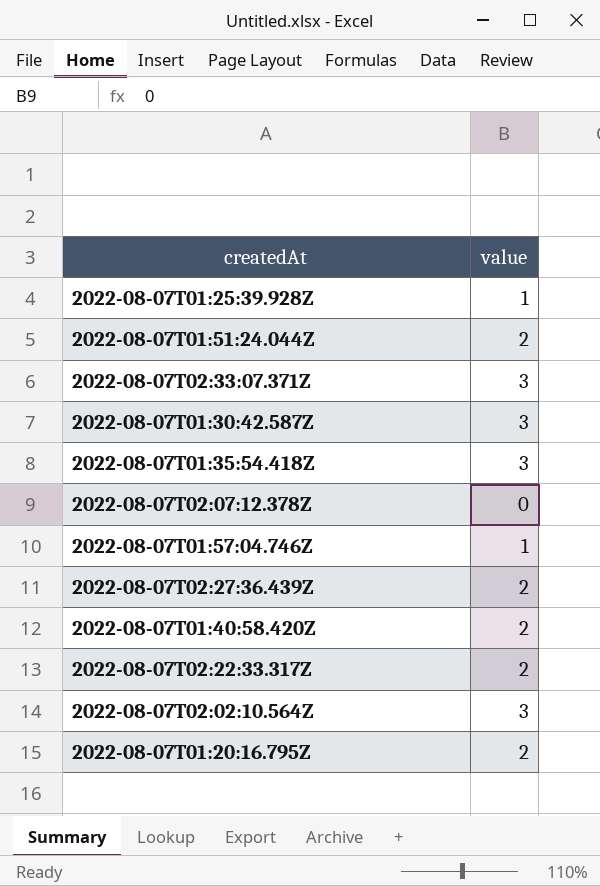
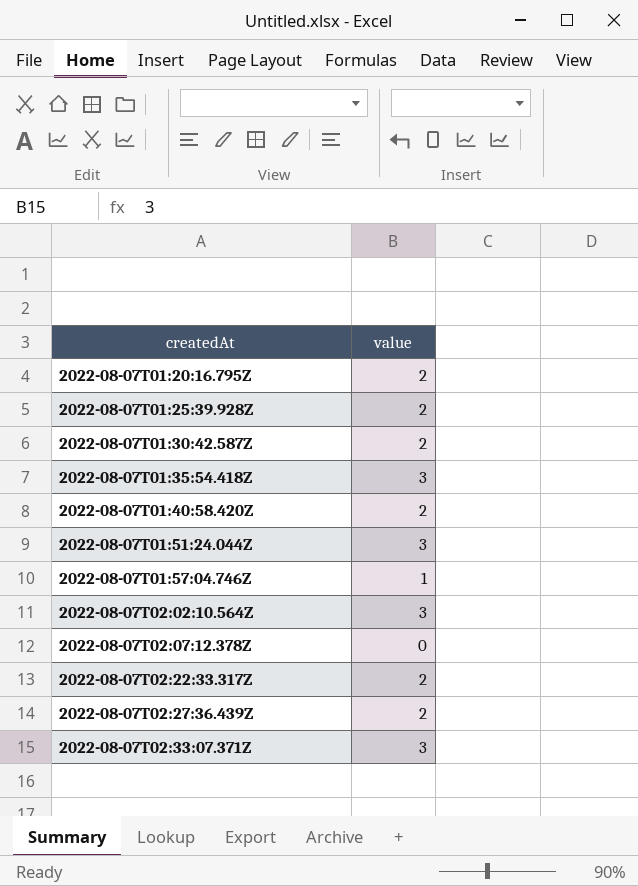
row order: none -> createdAt ascending
2022-08-07T01:25:39.928Z | value: 1 -> 2
2022-08-07T01:30:42.587Z | value: 3 -> 2
2022-08-07T01:51:24.044Z | value: 2 -> 3

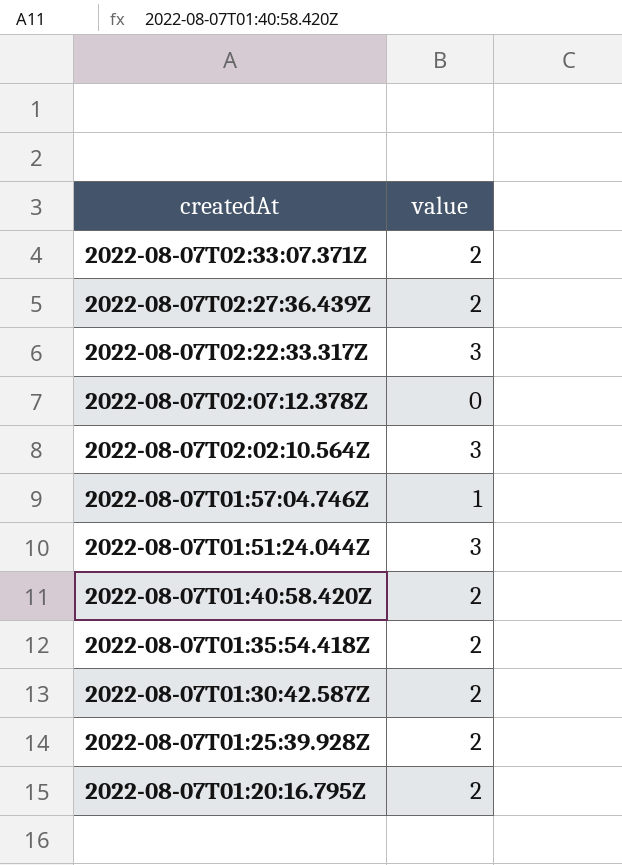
row order: createdAt ascending -> createdAt descending
2022-08-07T02:33:07.371Z | value: 3 -> 2
2022-08-07T02:22:33.317Z | value: 2 -> 3
2022-08-07T01:35:54.418Z | value: 3 -> 2

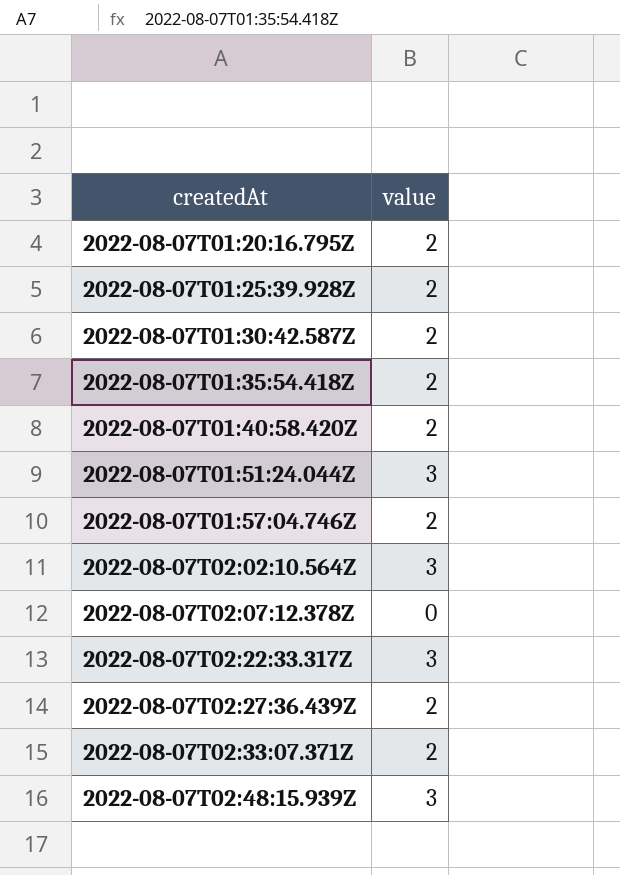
row order: createdAt descending -> createdAt ascending
2022-08-07T01:57:04.746Z | value: 1 -> 2
row 2022-08-07T02:48:15.939Z: none -> 3

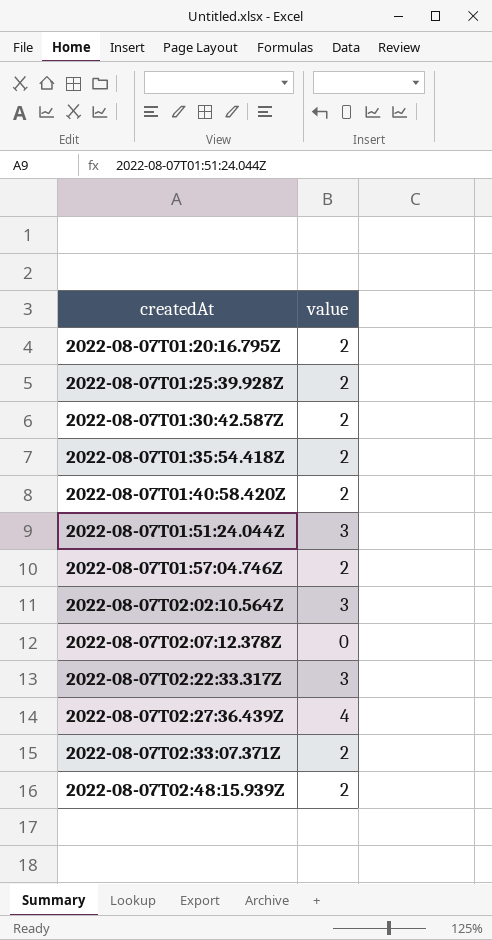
2022-08-07T02:27:36.439Z | value: 2 -> 4
2022-08-07T02:48:15.939Z | value: 3 -> 2

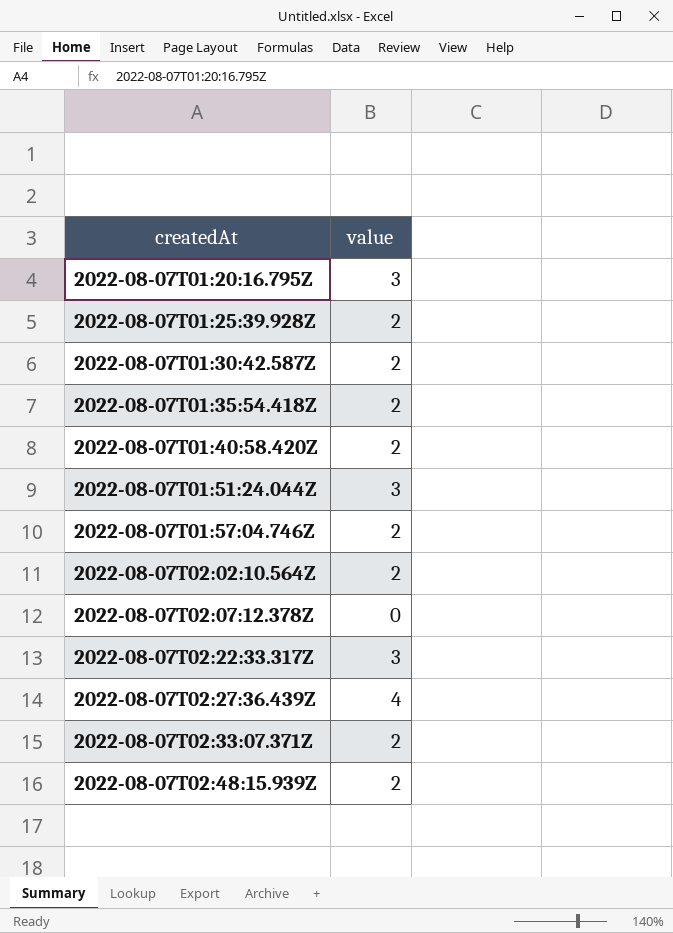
2022-08-07T01:20:16.795Z | value: 2 -> 3
2022-08-07T02:02:10.564Z | value: 3 -> 2

